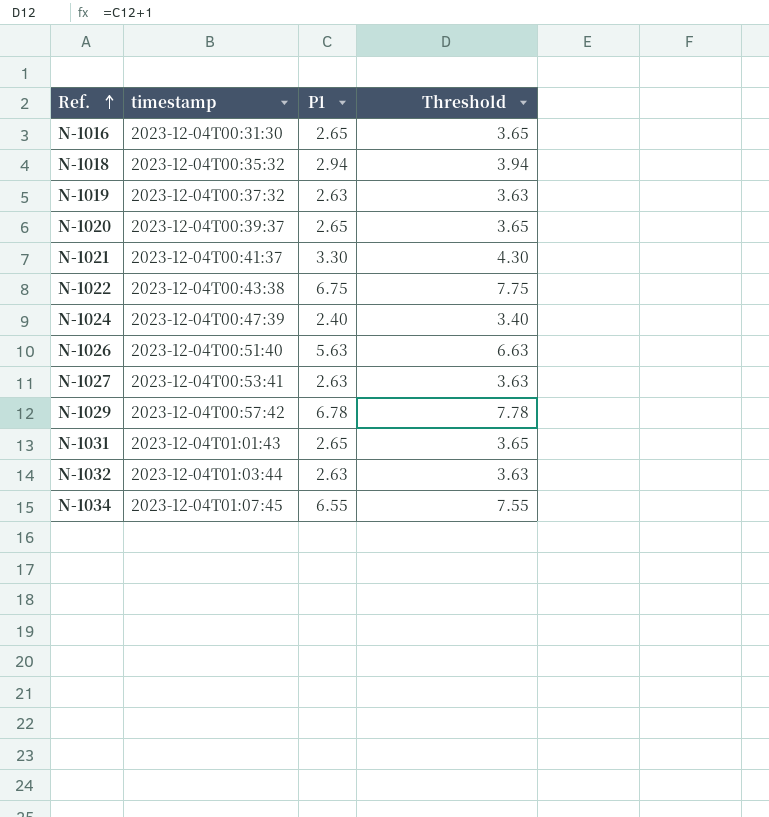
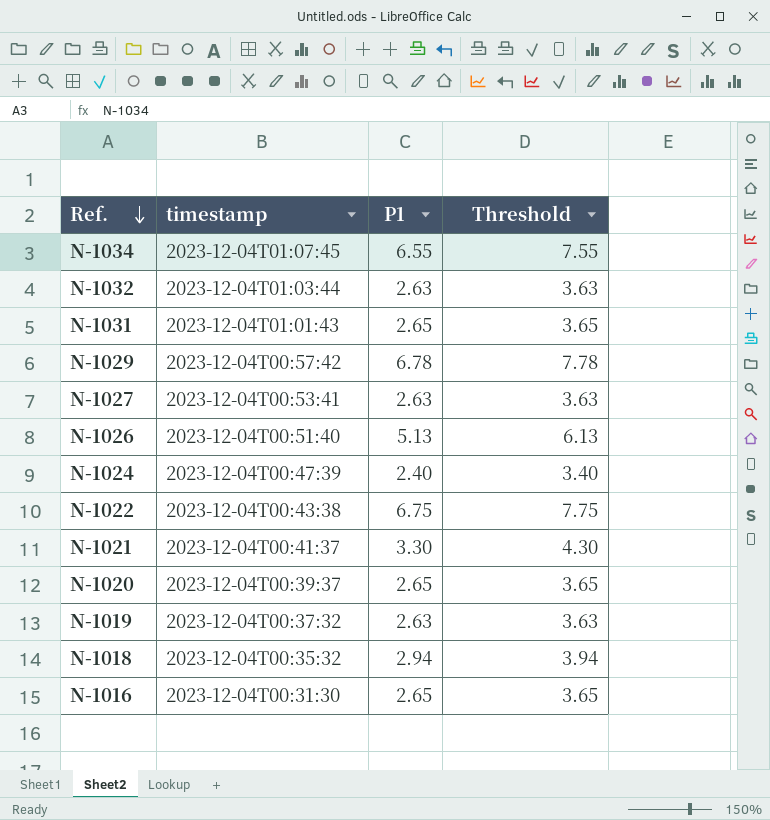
row order: Ref. ascending -> Ref. descending
N-1026 | P1: 5.63 -> 5.13
N-1026 | Threshold: 6.63 -> 6.13

